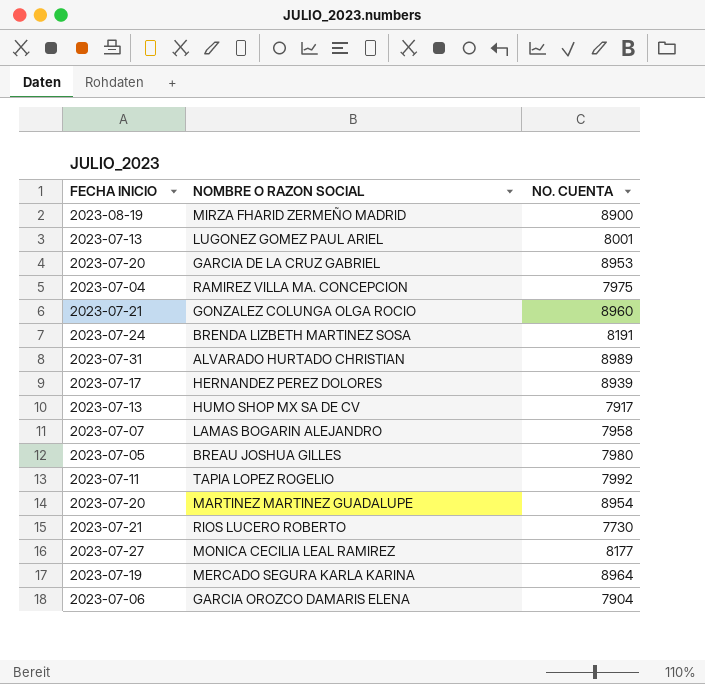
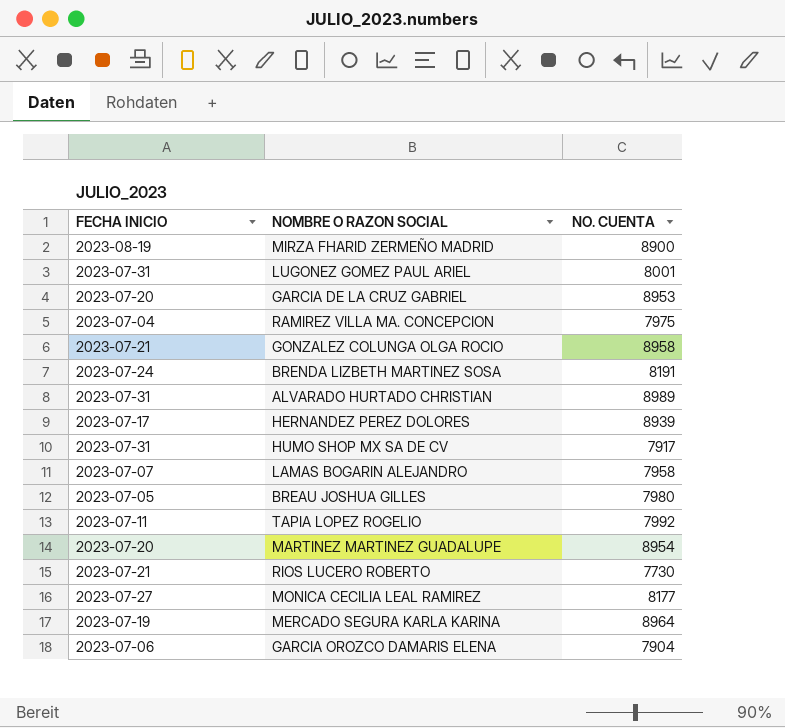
LUGONEZ GOMEZ PAUL ARIEL | FECHA INICIO: 2023-07-13 -> 2023-07-31
GONZALEZ COLUNGA OLGA ROCIO | NO. CUENTA: 8960 -> 8958
HUMO SHOP MX SA DE CV | FECHA INICIO: 2023-07-13 -> 2023-07-31

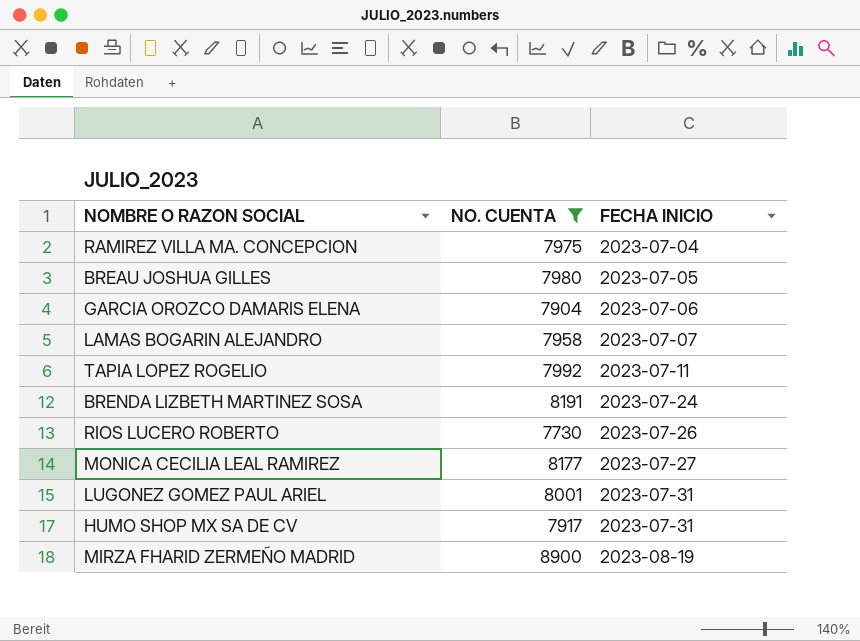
filter: none -> NO. CUENTA <= 8900
row order: none -> FECHA INICIO ascending
column FECHA INICIO | position: 1 -> 3
RIOS LUCERO ROBERTO | FECHA INICIO: 2023-07-21 -> 2023-07-26

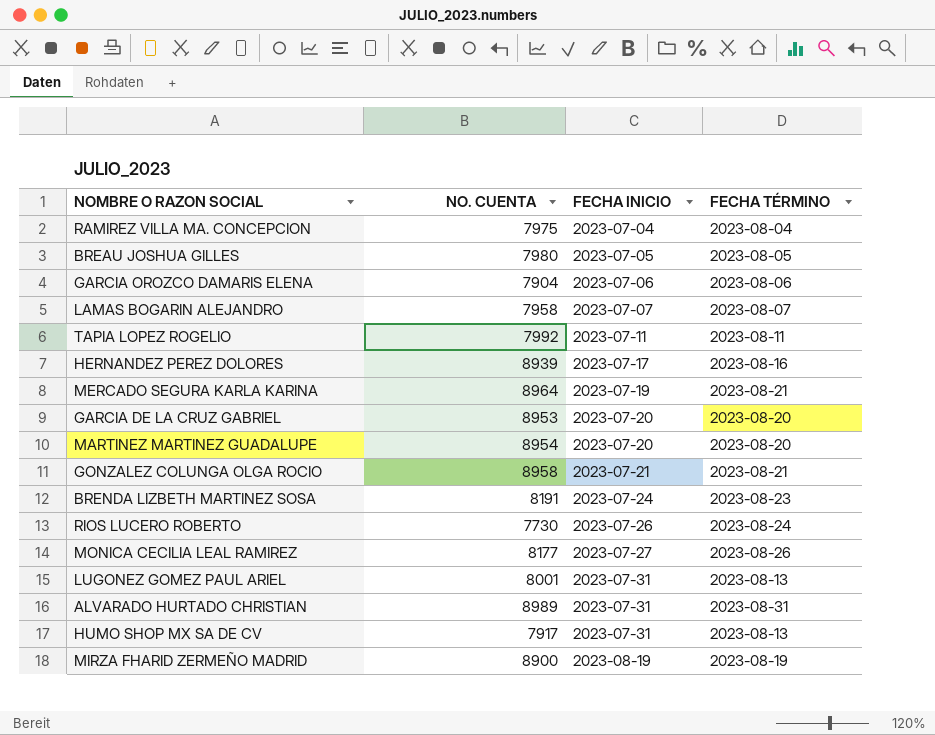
filter: NO. CUENTA <= 8900 -> none
column FECHA TÉRMINO | position: none -> 4

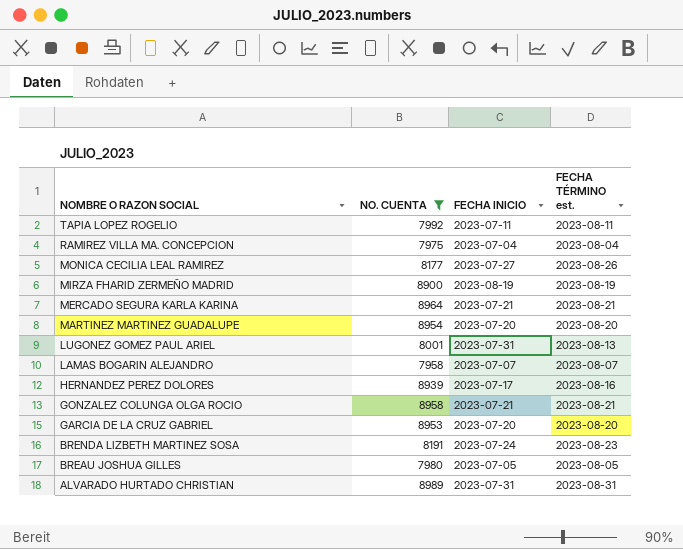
filter: none -> NO. CUENTA >= 7958
row order: FECHA INICIO ascending -> NOMBRE O RAZON SOCIAL descending
column name: FECHA TÉRMINO -> FECHA TÉRMINO est.
MERCADO SEGURA KARLA KARINA | FECHA INICIO: 2023-07-19 -> 2023-07-21

